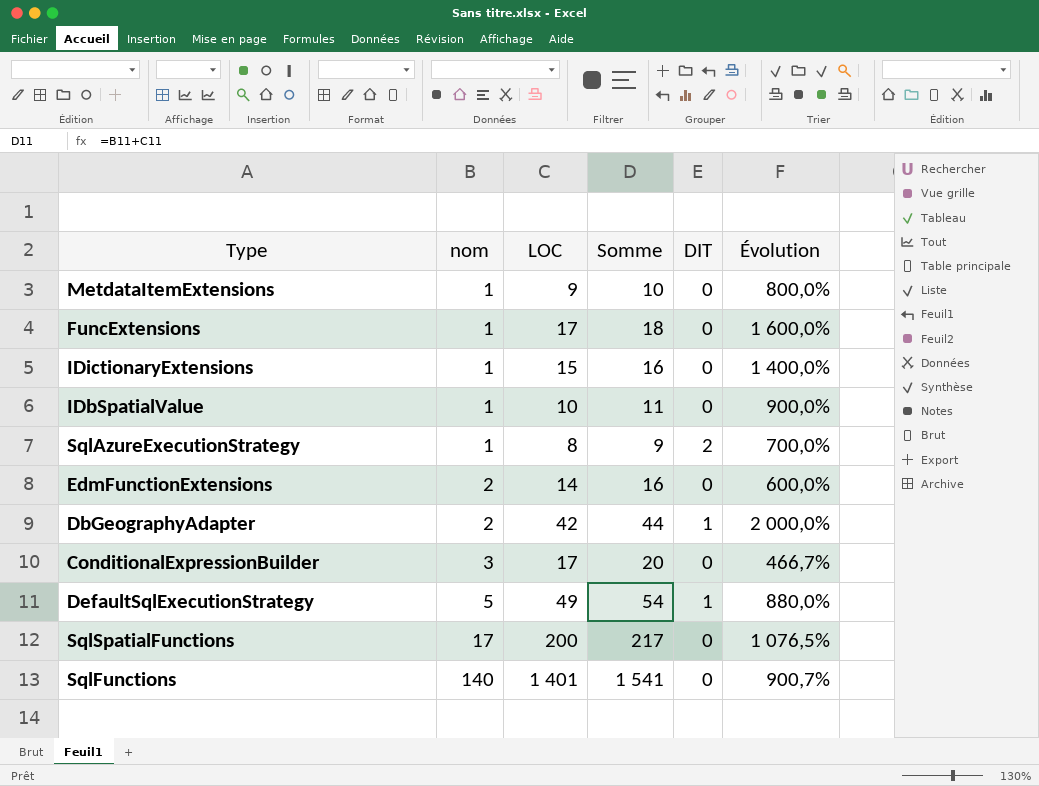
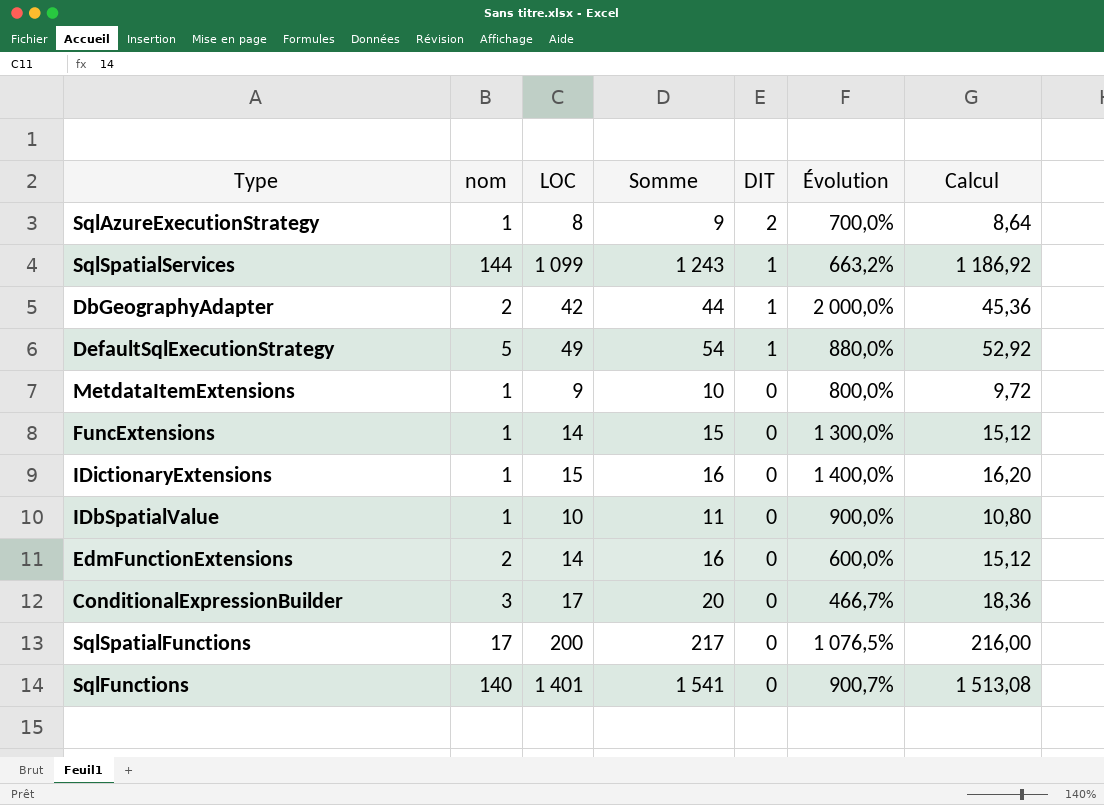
row order: nom ascending -> DIT descending
column Calcul | formula: none -> [LOC] * 1,08
row SqlSpatialServices: none -> 144 | 1 099 | 1 243 | 1 | 663,2% | 1 186,92
FuncExtensions | LOC: 17 -> 14
FuncExtensions | Somme: 18 -> 15
FuncExtensions | Évolution: 1 600,0% -> 1 300,0%

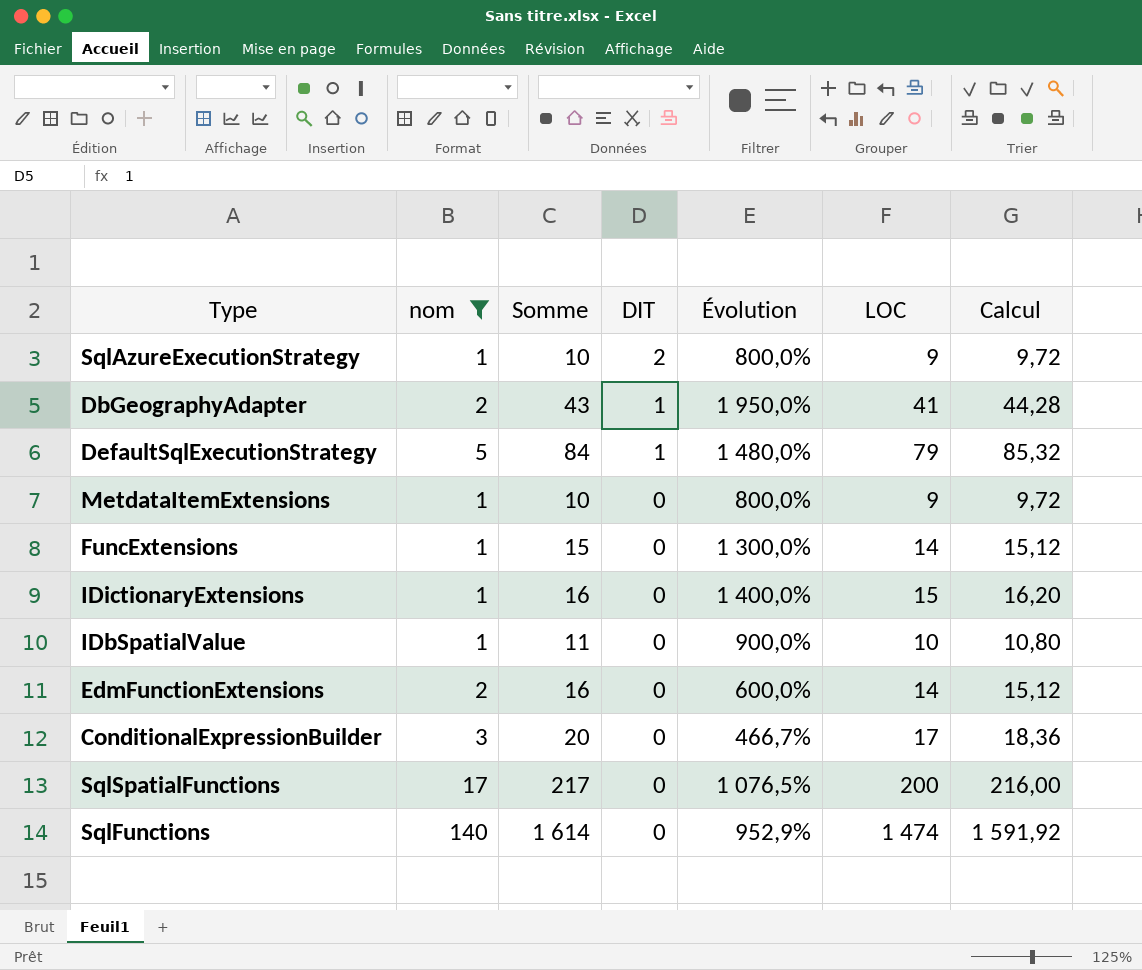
filter: none -> nom != 144
column LOC | position: 3 -> 6
SqlAzureExecutionStrategy | Somme: 9 -> 10
SqlAzureExecutionStrategy | Évolution: 700,0% -> 800,0%
SqlAzureExecutionStrategy | LOC: 8 -> 9
SqlAzureExecutionStrategy | Calcul: 8,64 -> 9,72
DbGeographyAdapter | Somme: 44 -> 43
DbGeographyAdapter | Évolution: 2 000,0% -> 1 950,0%
DbGeographyAdapter | LOC: 42 -> 41
DbGeographyAdapter | Calcul: 45,36 -> 44,28
DefaultSqlExecutionStrategy | Somme: 54 -> 84
DefaultSqlExecutionStrategy | Évolution: 880,0% -> 1 480,0%
DefaultSqlExecutionStrategy | LOC: 49 -> 79
DefaultSqlExecutionStrategy | Calcul: 52,92 -> 85,32
SqlFunctions | Somme: 1 541 -> 1 614
SqlFunctions | Évolution: 900,7% -> 952,9%
SqlFunctions | LOC: 1 401 -> 1 474
SqlFunctions | Calcul: 1 513,08 -> 1 591,92

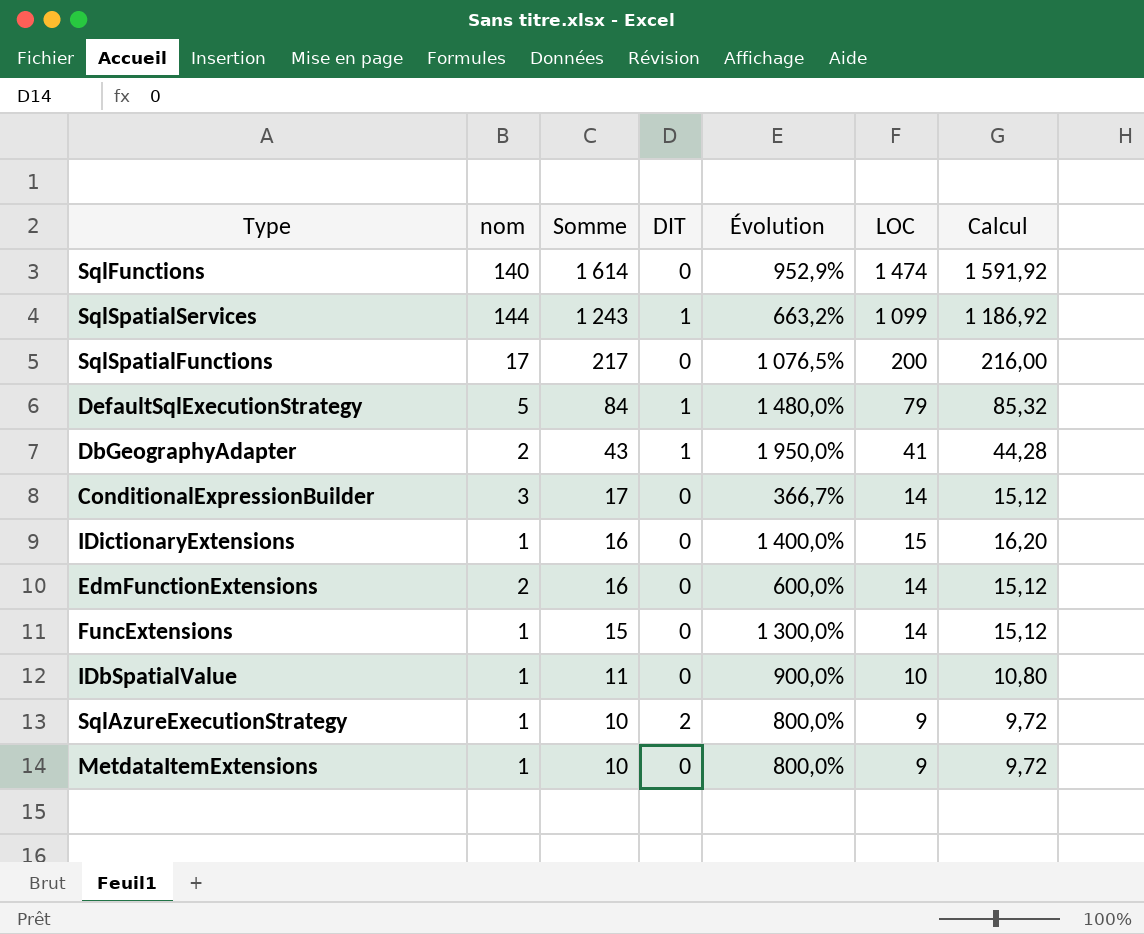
filter: nom != 144 -> none
row order: DIT descending -> Somme descending
ConditionalExpressionBuilder | Somme: 20 -> 17
ConditionalExpressionBuilder | Évolution: 466,7% -> 366,7%
ConditionalExpressionBuilder | LOC: 17 -> 14
ConditionalExpressionBuilder | Calcul: 18,36 -> 15,12

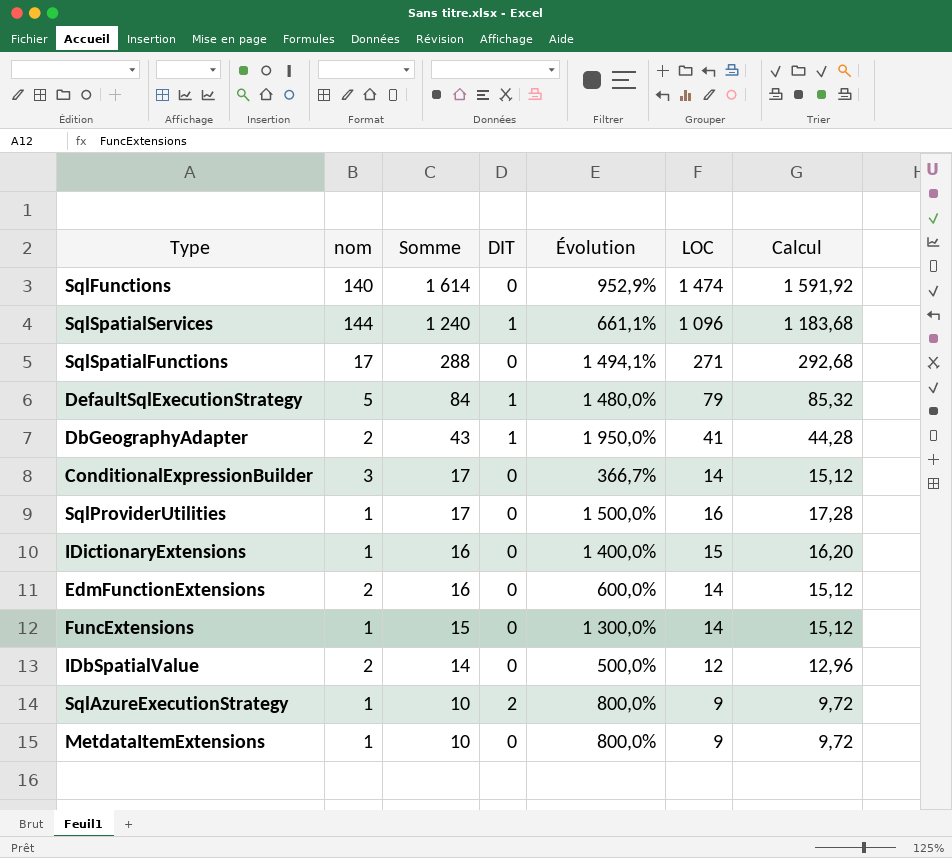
SqlSpatialServices | Somme: 1 243 -> 1 240
SqlSpatialServices | Évolution: 663,2% -> 661,1%
SqlSpatialServices | LOC: 1 099 -> 1 096
SqlSpatialServices | Calcul: 1 186,92 -> 1 183,68
SqlSpatialFunctions | Somme: 217 -> 288
SqlSpatialFunctions | Évolution: 1 076,5% -> 1 494,1%
SqlSpatialFunctions | LOC: 200 -> 271
SqlSpatialFunctions | Calcul: 216,00 -> 292,68
row SqlProviderUtilities: none -> 1 | 17 | 0 | 1 500,0% | 16 | 17,28
IDbSpatialValue | nom: 1 -> 2
IDbSpatialValue | Somme: 11 -> 14
IDbSpatialValue | Évolution: 900,0% -> 500,0%
IDbSpatialValue | LOC: 10 -> 12
IDbSpatialValue | Calcul: 10,80 -> 12,96

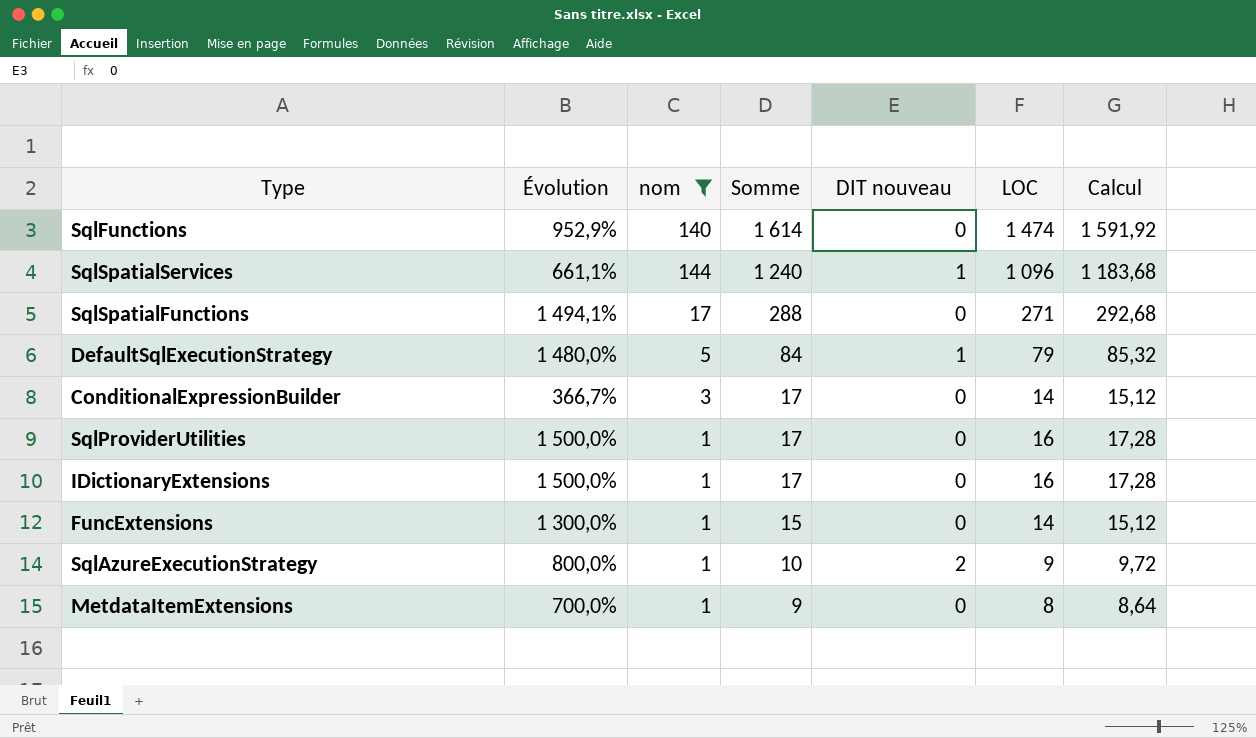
filter: none -> nom != 2
column Évolution | position: 5 -> 2
column name: DIT -> DIT nouveau
IDictionaryExtensions | Évolution: 1 400,0% -> 1 500,0%
IDictionaryExtensions | Somme: 16 -> 17
IDictionaryExtensions | LOC: 15 -> 16
IDictionaryExtensions | Calcul: 16,20 -> 17,28
MetdataItemExtensions | Évolution: 800,0% -> 700,0%
MetdataItemExtensions | Somme: 10 -> 9
MetdataItemExtensions | LOC: 9 -> 8
MetdataItemExtensions | Calcul: 9,72 -> 8,64

